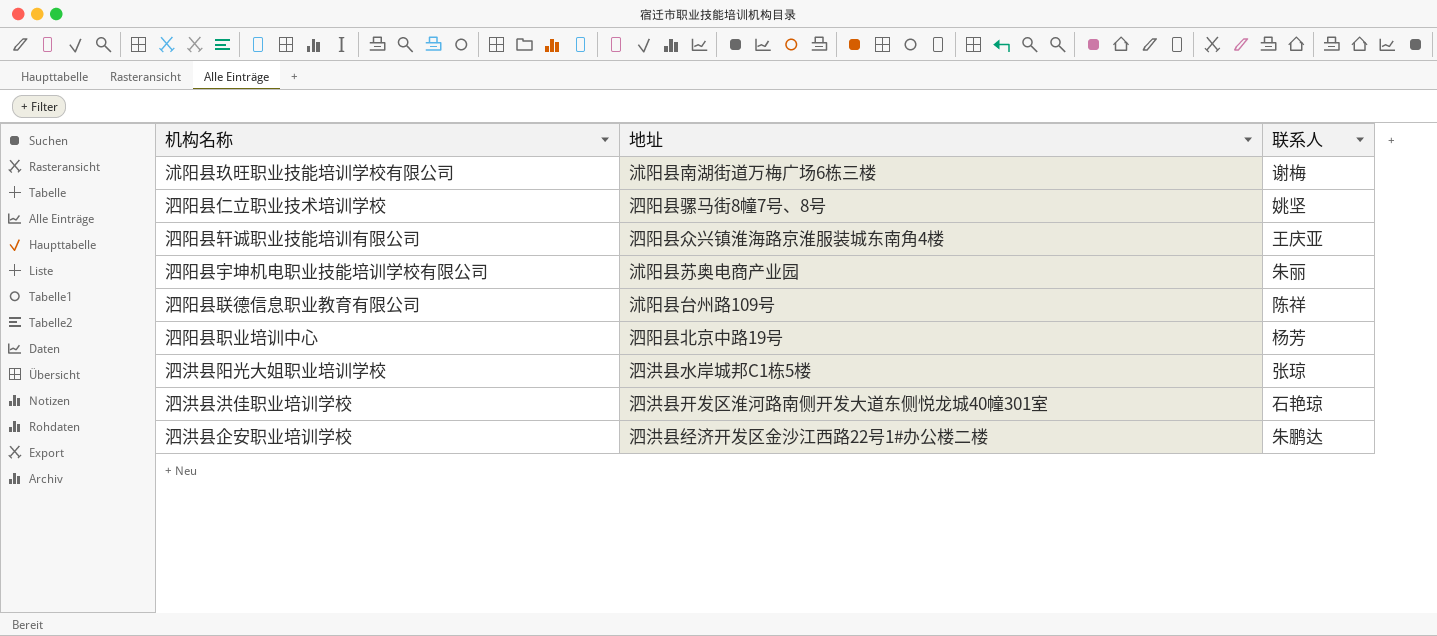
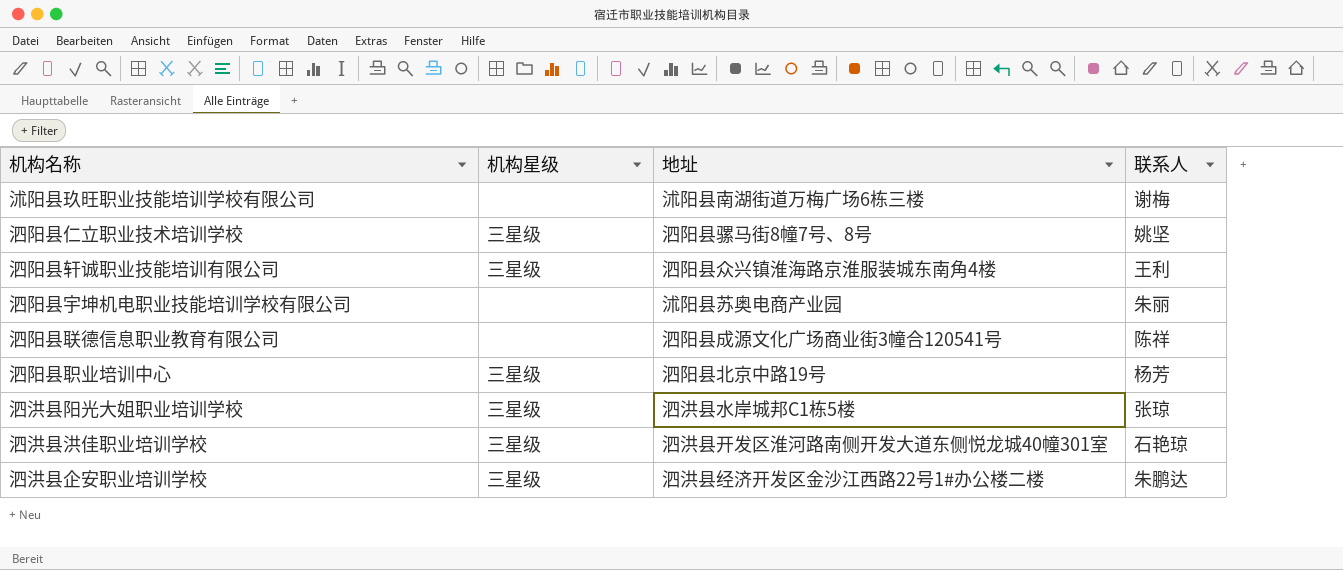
column 机构星级 | position: none -> 2
泗阳县轩诚职业技能培训有限公司 | 联系人: 王庆亚 -> 王利
泗阳县联德信息职业教育有限公司 | 地址: 沭阳县台州路109号 -> 泗阳县成源文化广场商业街3幢合120541号

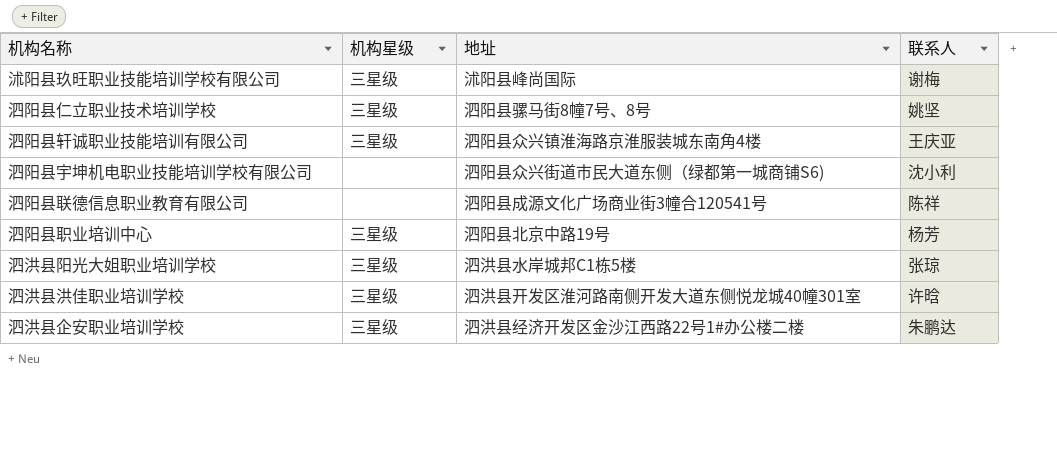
沭阳县玖旺职业技能培训学校有限公司 | 机构星级: none -> 三星级
沭阳县玖旺职业技能培训学校有限公司 | 地址: 沭阳县南湖街道万梅广场6栋三楼 -> 沭阳县峰尚国际
泗阳县轩诚职业技能培训有限公司 | 联系人: 王利 -> 王庆亚
泗阳县宇坤机电职业技能培训学校有限公司 | 地址: 沭阳县苏奥电商产业园 -> 泗阳县众兴街道市民大道东侧（绿都第一城商铺S6)
泗阳县宇坤机电职业技能培训学校有限公司 | 联系人: 朱丽 -> 沈小利
泗洪县洪佳职业培训学校 | 联系人: 石艳琼 -> 许晗

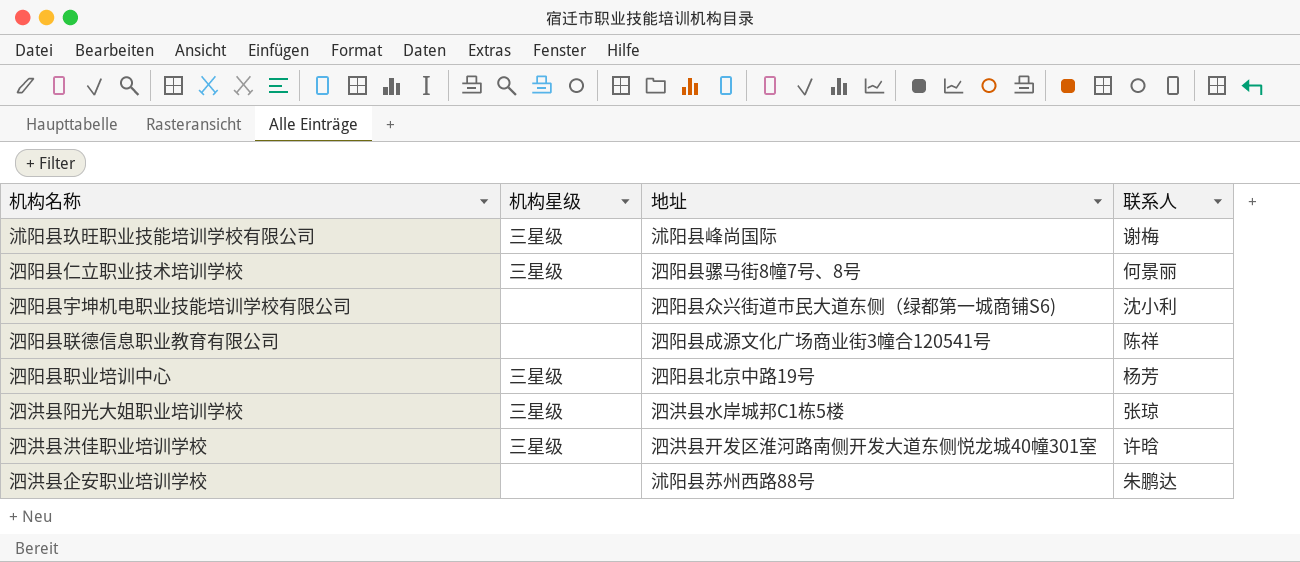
row 泗阳县轩诚职业技能培训有限公司: 三星级 | 泗阳县众兴镇淮海路京淮服装城东南角4楼 | 王庆亚 -> none
泗阳县仁立职业技术培训学校 | 联系人: 姚坚 -> 何景丽
泗洪县企安职业培训学校 | 机构星级: 三星级 -> none
泗洪县企安职业培训学校 | 地址: 泗洪县经济开发区金沙江西路22号1#办公楼二楼 -> 沭阳县苏州西路88号

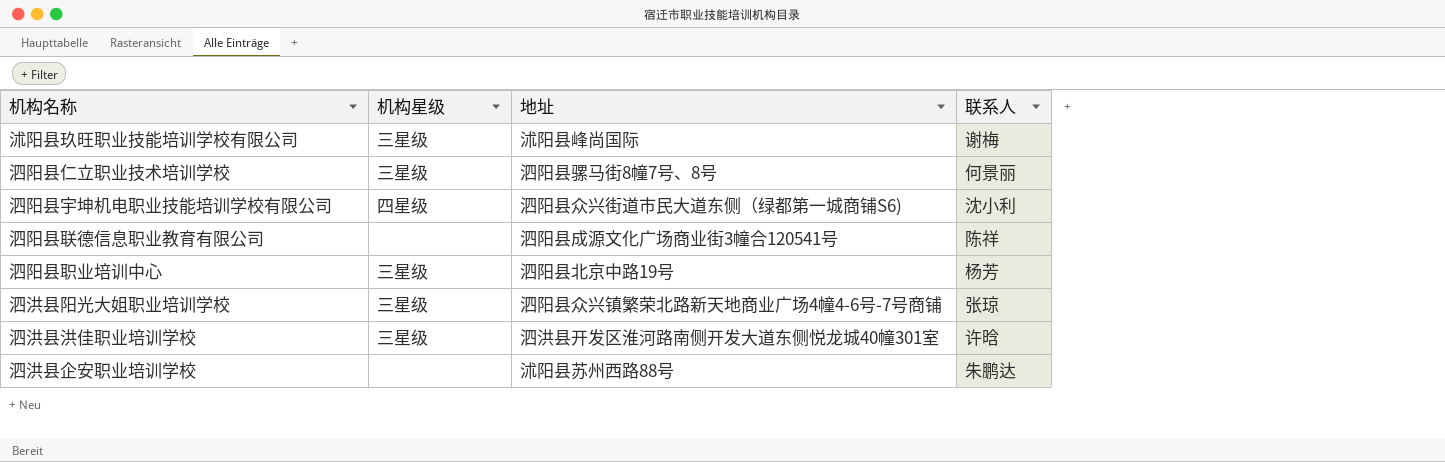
泗阳县宇坤机电职业技能培训学校有限公司 | 机构星级: none -> 四星级
泗洪县阳光大姐职业培训学校 | 地址: 泗洪县水岸城邦C1栋5楼 -> 泗阳县众兴镇繁荣北路新天地商业广场4幢4-6号-7号商铺

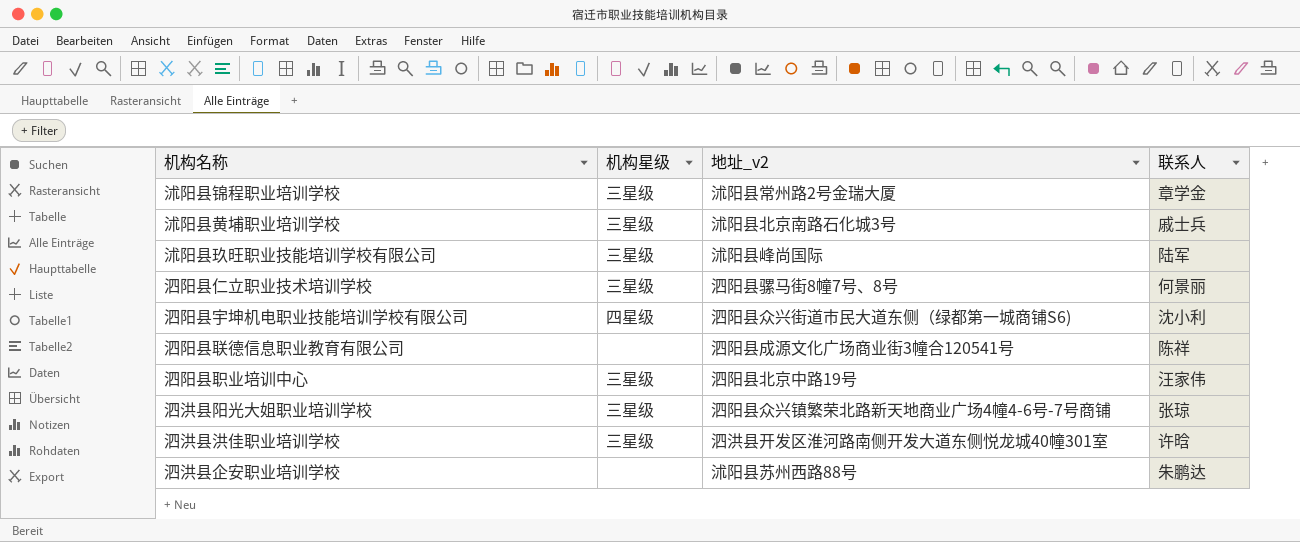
column name: 地址 -> 地址_v2
row 沭阳县锦程职业培训学校: none -> 三星级 | 沭阳县常州路2号金瑞大厦 | 章学金
row 沭阳县黄埔职业培训学校: none -> 三星级 | 沭阳县北京南路石化城3号 | 戚士兵
沭阳县玖旺职业技能培训学校有限公司 | 联系人: 谢梅 -> 陆军
泗阳县职业培训中心 | 联系人: 杨芳 -> 汪家伟

